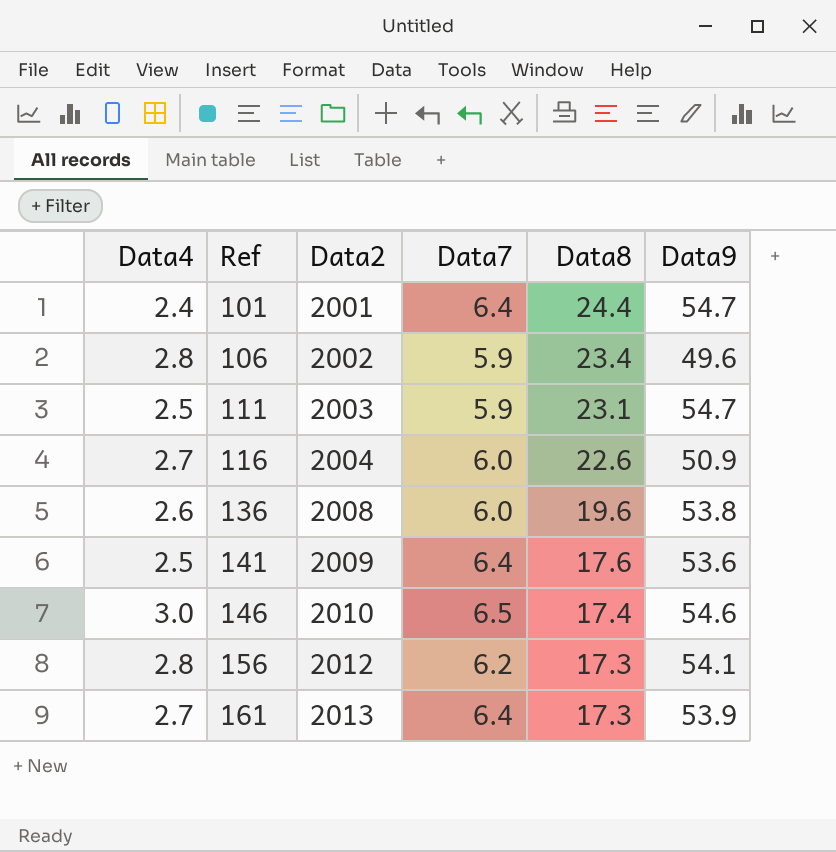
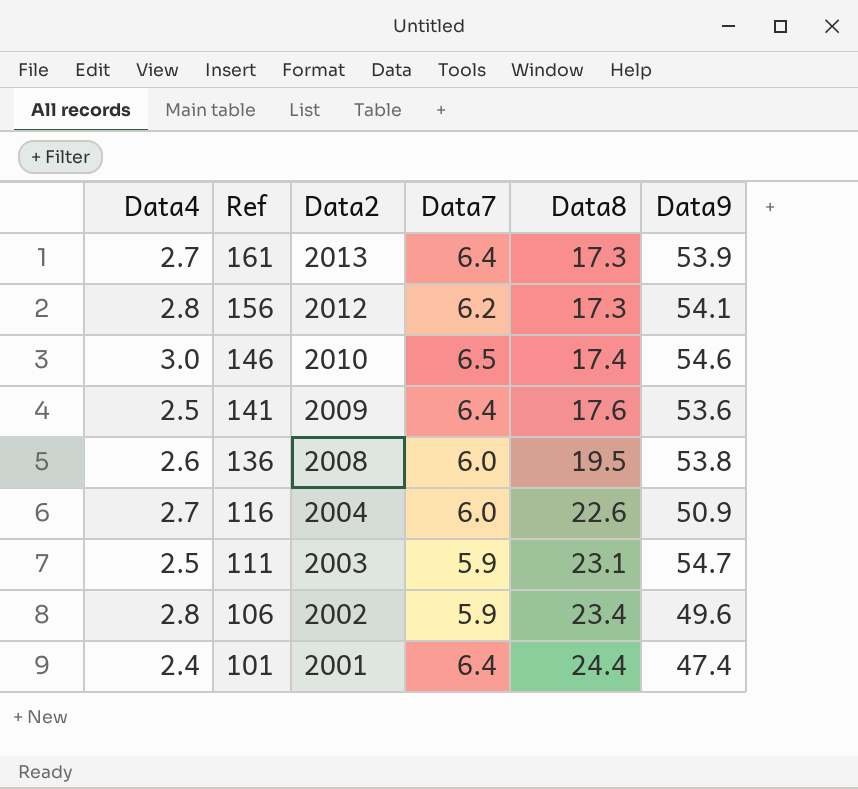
row order: Ref ascending -> Ref descending
136 | Data8: 19.6 -> 19.5
101 | Data9: 54.7 -> 47.4

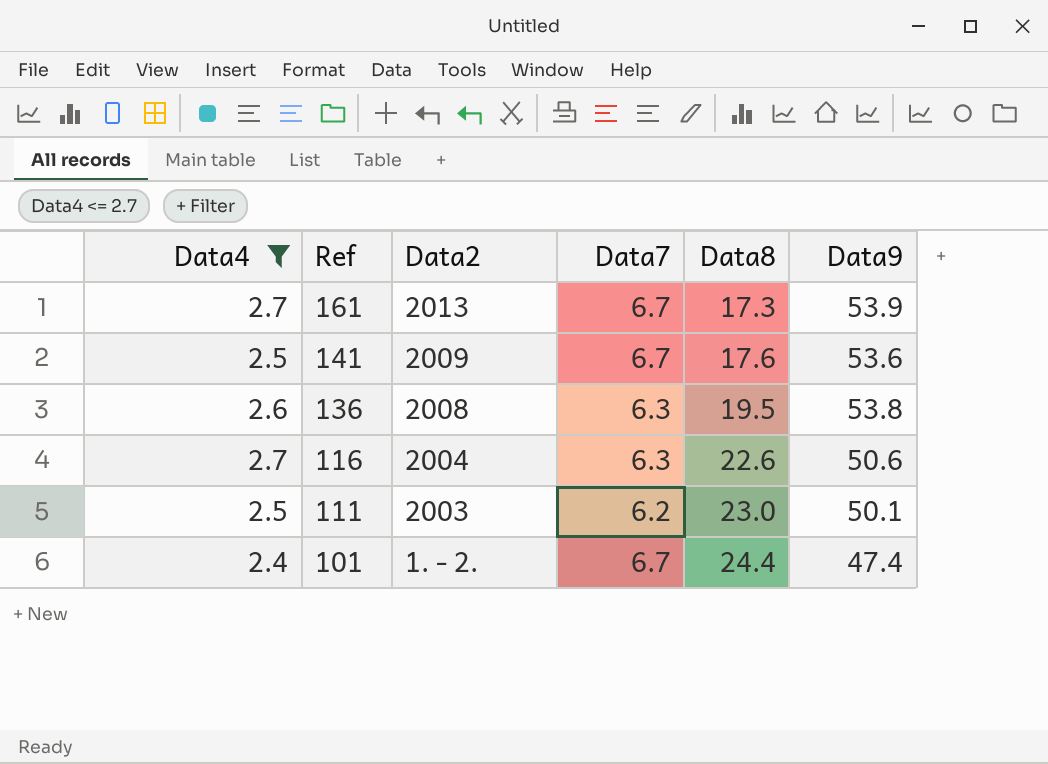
filter: none -> Data4 <= 2.7
161 | Data7: 6.4 -> 6.7
141 | Data7: 6.4 -> 6.7
136 | Data7: 6.0 -> 6.3
116 | Data7: 6.0 -> 6.3
116 | Data9: 50.9 -> 50.6
111 | Data7: 5.9 -> 6.2
111 | Data8: 23.1 -> 23.0
111 | Data9: 54.7 -> 50.1
101 | Data2: 2001 -> 1. - 2.
101 | Data7: 6.4 -> 6.7

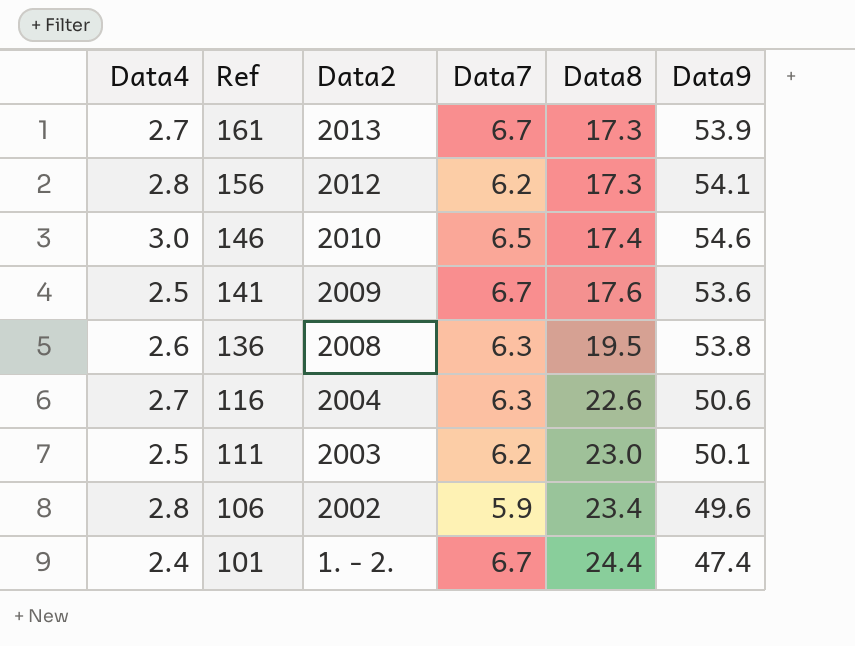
filter: Data4 <= 2.7 -> none

